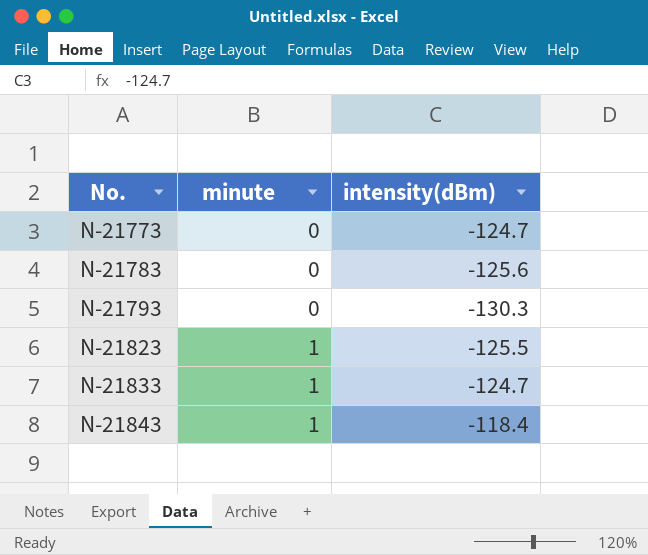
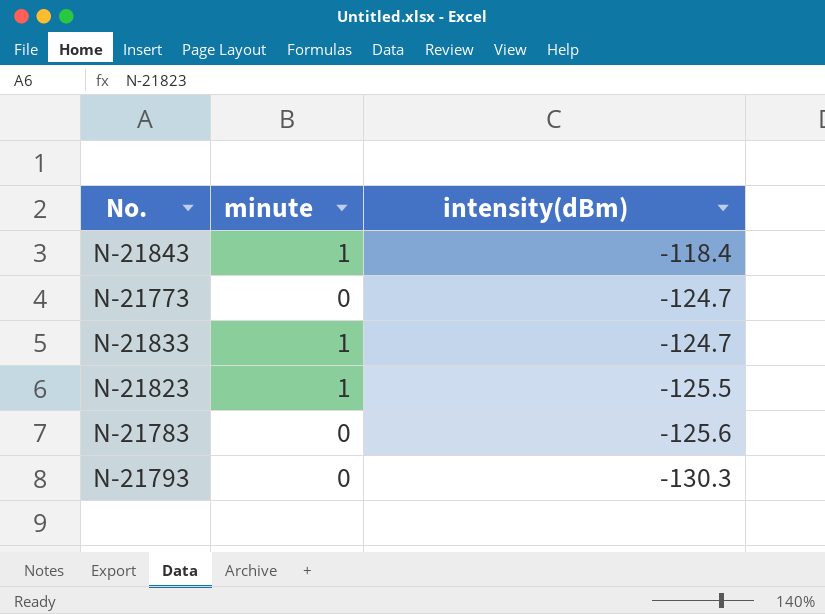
row order: No. ascending -> intensity(dBm) descending

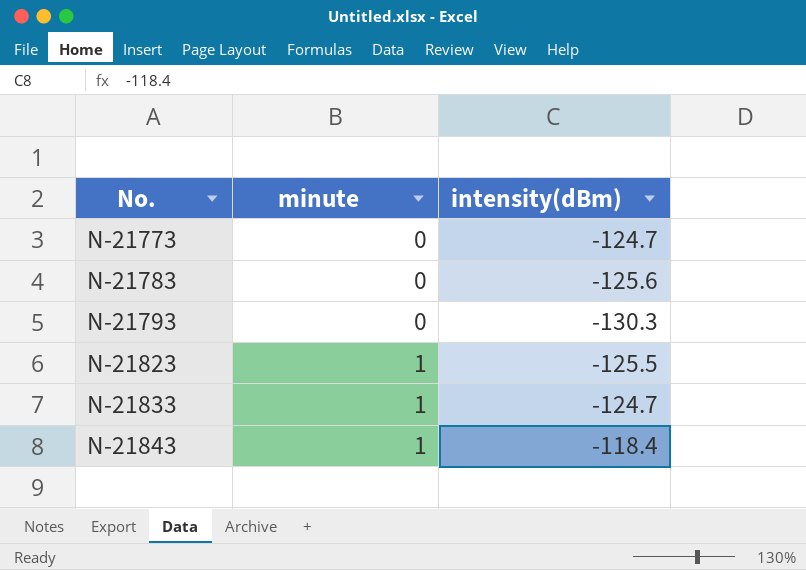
row order: intensity(dBm) descending -> No. ascending

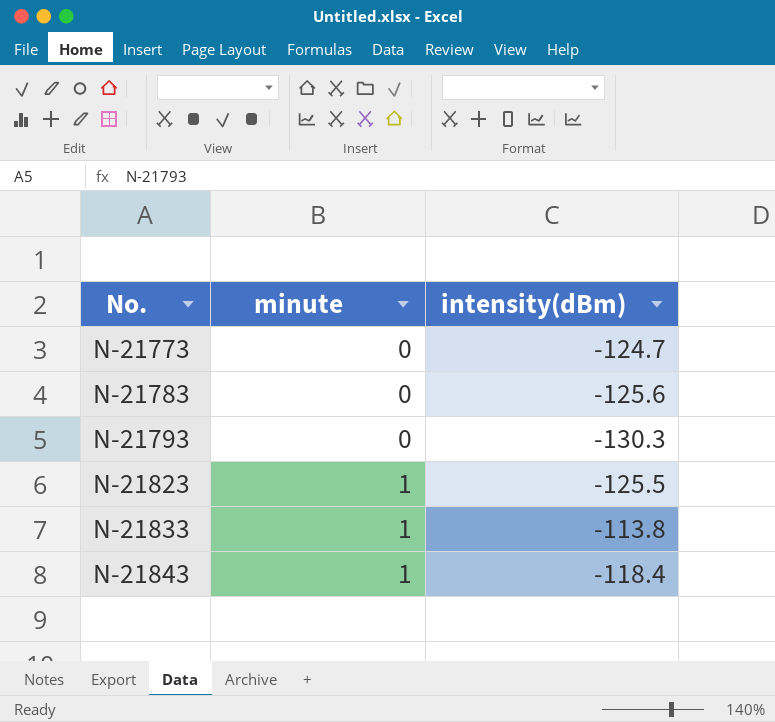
N-21833 | intensity(dBm): -124.7 -> -113.8

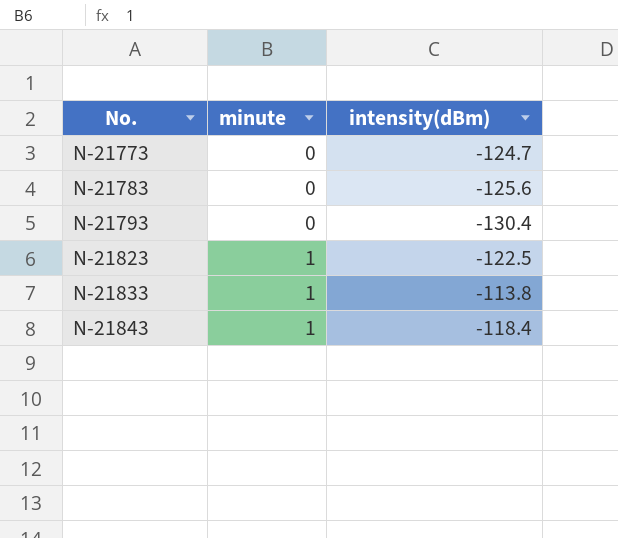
N-21793 | intensity(dBm): -130.3 -> -130.4
N-21823 | intensity(dBm): -125.5 -> -122.5

